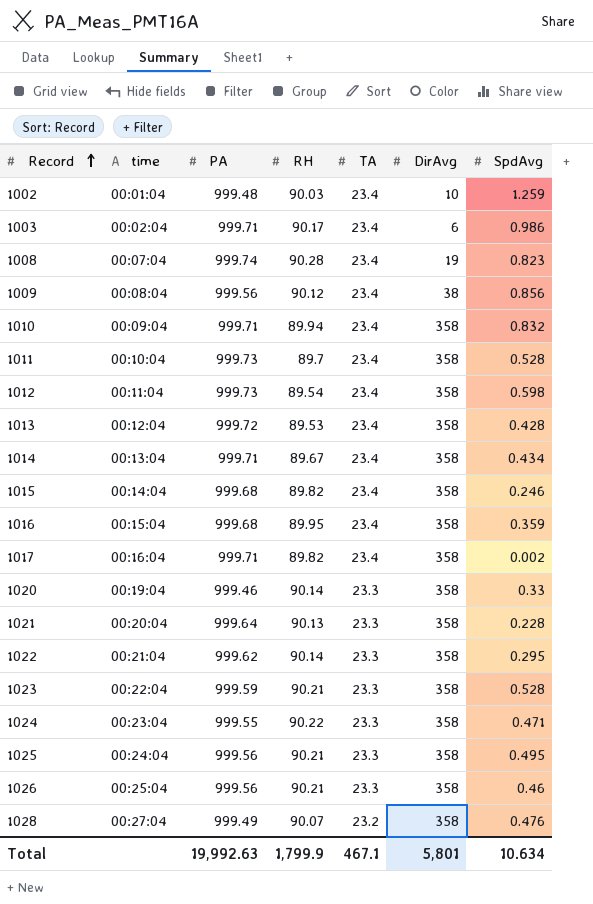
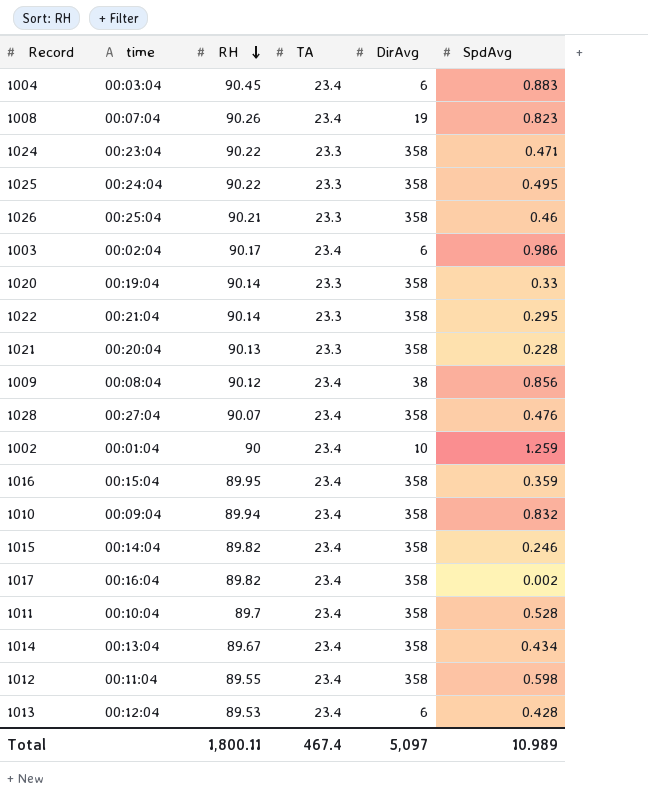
row order: Record ascending -> RH descending
column PA | position: 3 -> none
row 1023: 00:22:04 | 999.59 | 90.21 | 23.3 | 358 | 0.528 -> none
row 1004: none -> 00:03:04 | 90.45 | 23.4 | 6 | 0.883
1008 | RH: 90.28 -> 90.26
1025 | RH: 90.21 -> 90.22
1028 | TA: 23.2 -> 23.4
1002 | RH: 90.03 -> 90
1012 | RH: 89.54 -> 89.55
1013 | DirAvg: 358 -> 6
Total | RH: 1,799.9 -> 1,800.11
Total | TA: 467.1 -> 467.4
Total | DirAvg: 5,801 -> 5,097
Total | SpdAvg: 10.634 -> 10.989

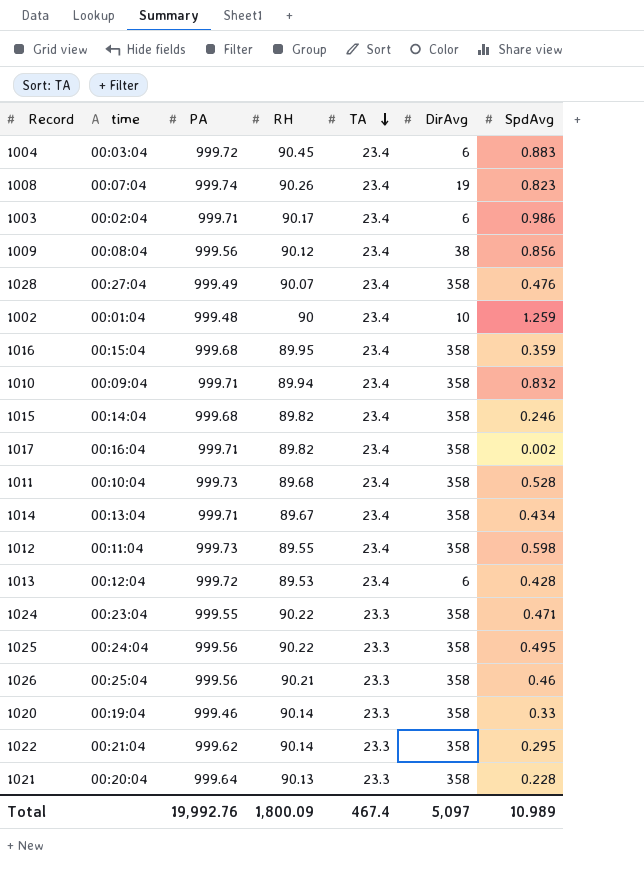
row order: RH descending -> TA descending
column PA | position: none -> 3
1011 | RH: 89.7 -> 89.68
Total | RH: 1,800.11 -> 1,800.09

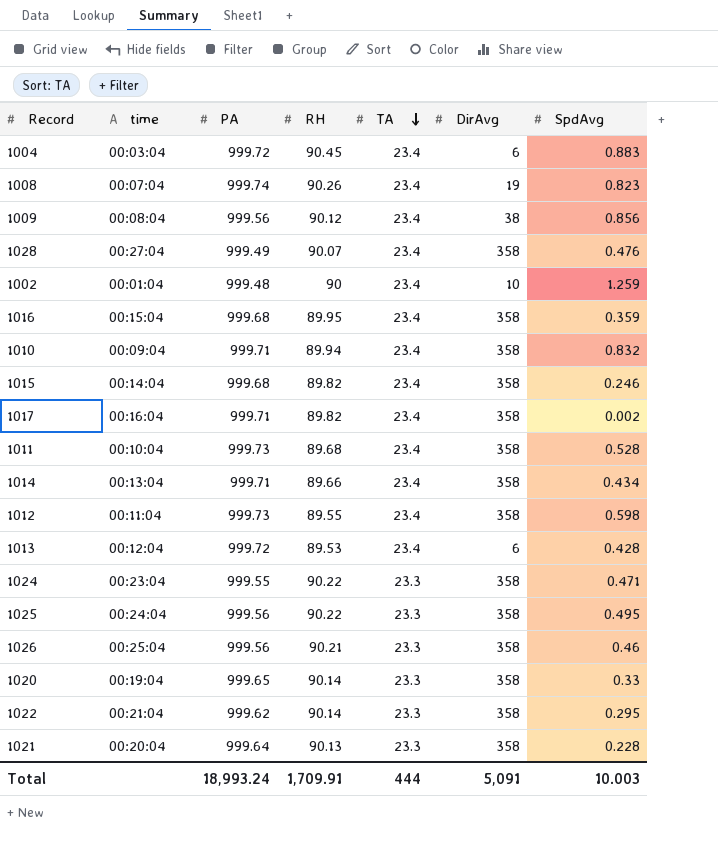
row 1003: 00:02:04 | 999.71 | 90.17 | 23.4 | 6 | 0.986 -> none
1014 | RH: 89.67 -> 89.66
1020 | PA: 999.46 -> 999.65
Total | PA: 19,992.76 -> 18,993.24
Total | RH: 1,800.09 -> 1,709.91
Total | TA: 467.4 -> 444
Total | DirAvg: 5,097 -> 5,091
Total | SpdAvg: 10.989 -> 10.003

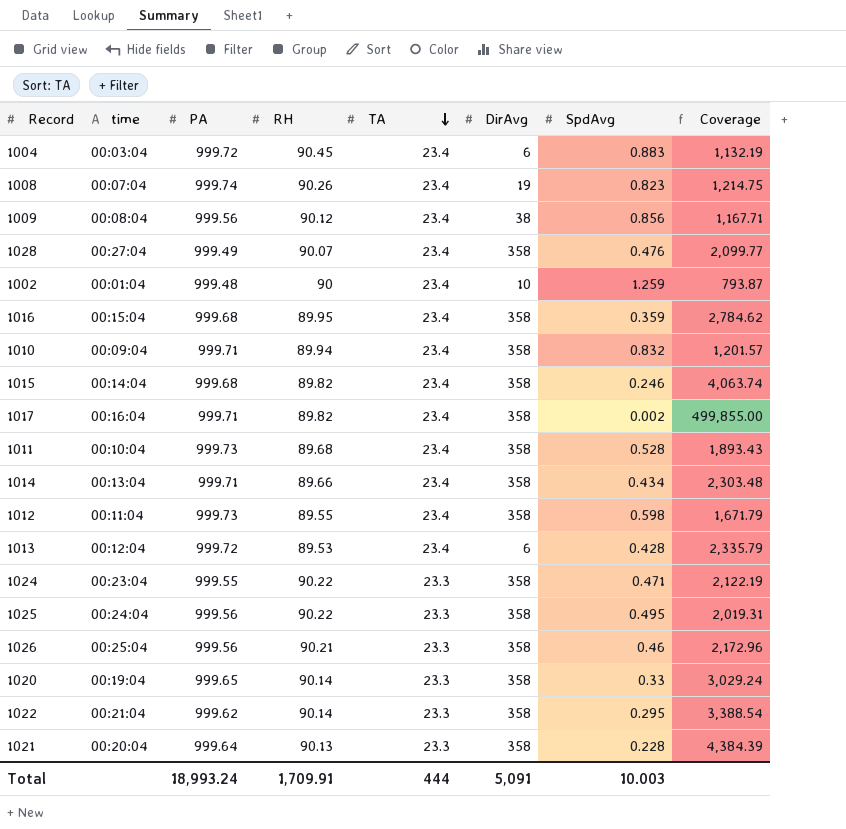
column Coverage | formula: none -> [PA] / [SpdAvg]

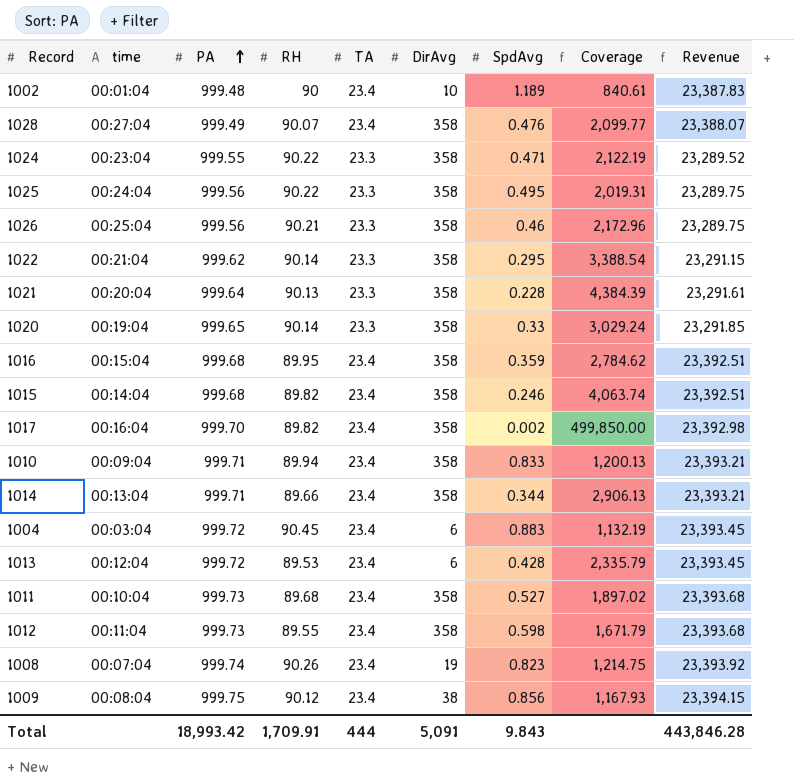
row order: TA descending -> PA ascending
column Revenue | formula: none -> [PA] * [TA]
1002 | SpdAvg: 1.259 -> 1.189
1002 | Coverage: 793.87 -> 840.61
1017 | PA: 999.71 -> 999.70
1017 | Coverage: 499,855.00 -> 499,850.00
1010 | SpdAvg: 0.832 -> 0.833
1010 | Coverage: 1,201.57 -> 1,200.13
1014 | SpdAvg: 0.434 -> 0.344
1014 | Coverage: 2,303.48 -> 2,906.13
1011 | SpdAvg: 0.528 -> 0.527
1011 | Coverage: 1,893.43 -> 1,897.02
1009 | PA: 999.56 -> 999.75
1009 | Coverage: 1,167.71 -> 1,167.93
Total | PA: 18,993.24 -> 18,993.42
Total | SpdAvg: 10.003 -> 9.843

